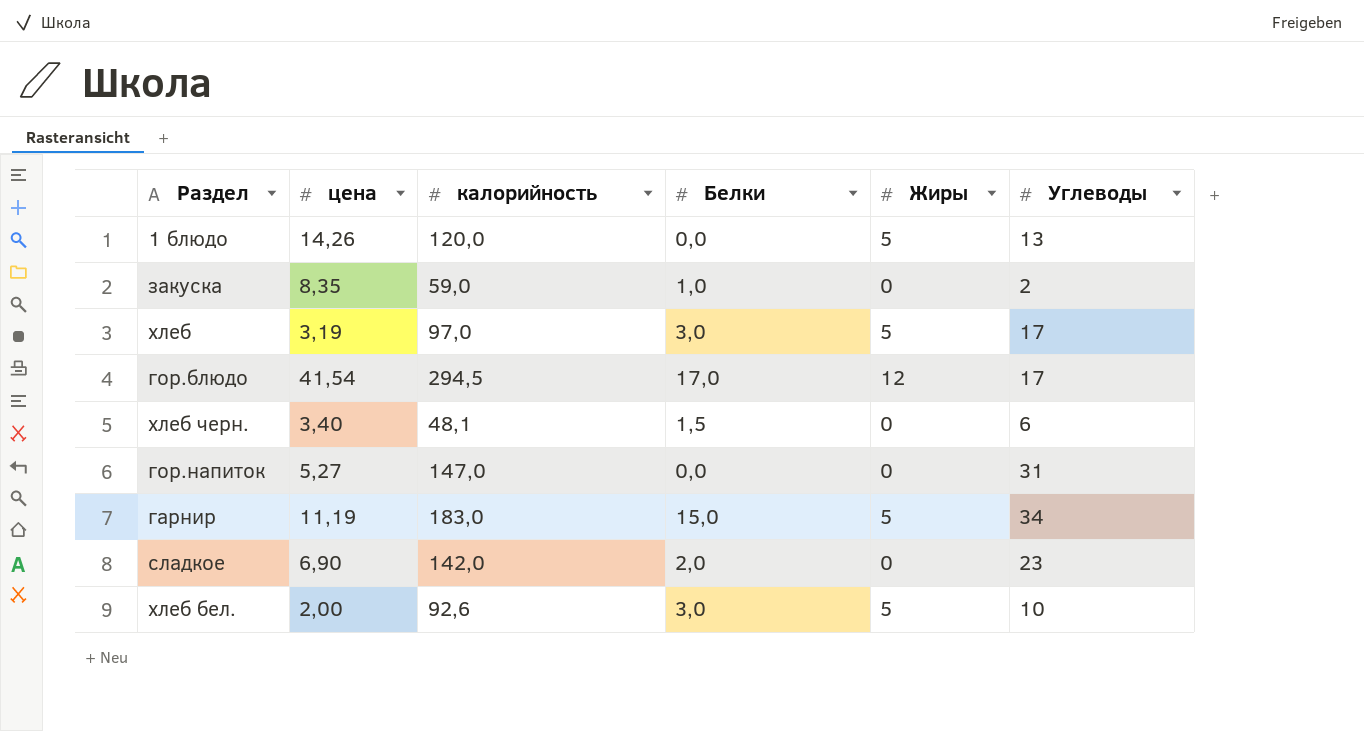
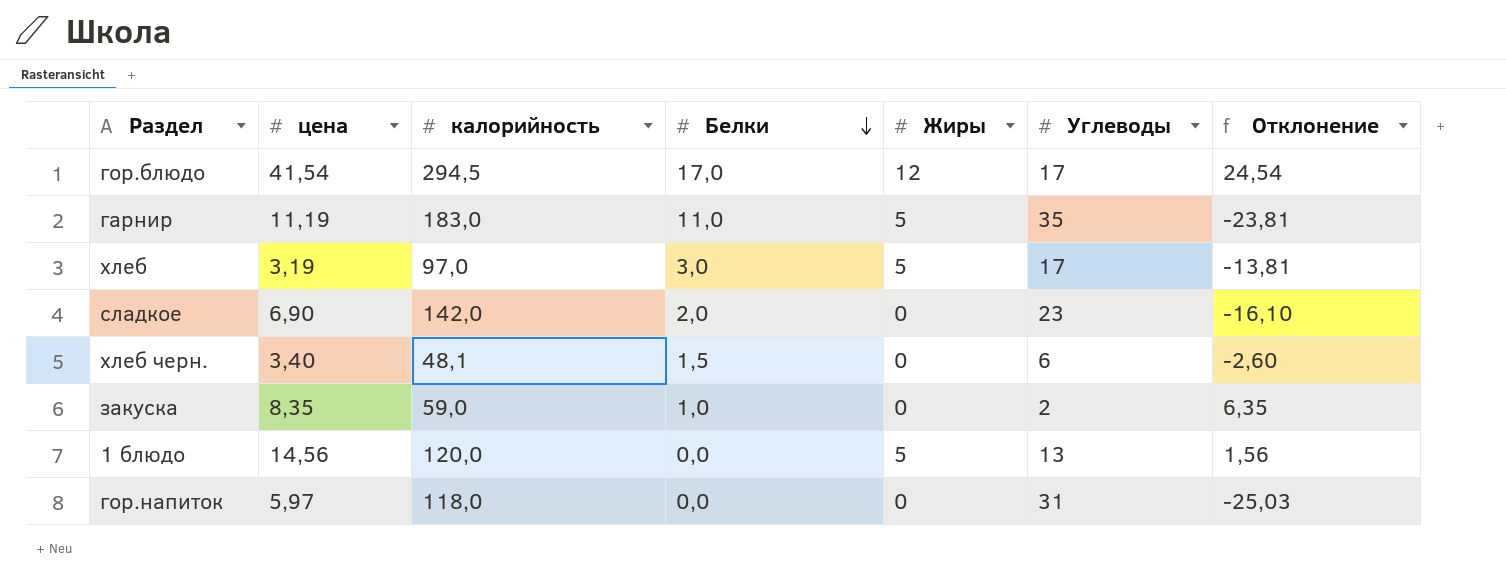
row order: none -> Белки descending
column Отклонение | formula: none -> [цена] - [Углеводы]
row хлеб бел.: 2,00 | 92,6 | 3,0 | 5 | 10 -> none
гарнир | Белки: 15,0 -> 11,0
гарнир | Углеводы: 34 -> 35
1 блюдо | цена: 14,26 -> 14,56
гор.напиток | цена: 5,27 -> 5,97
гор.напиток | калорийность: 147,0 -> 118,0

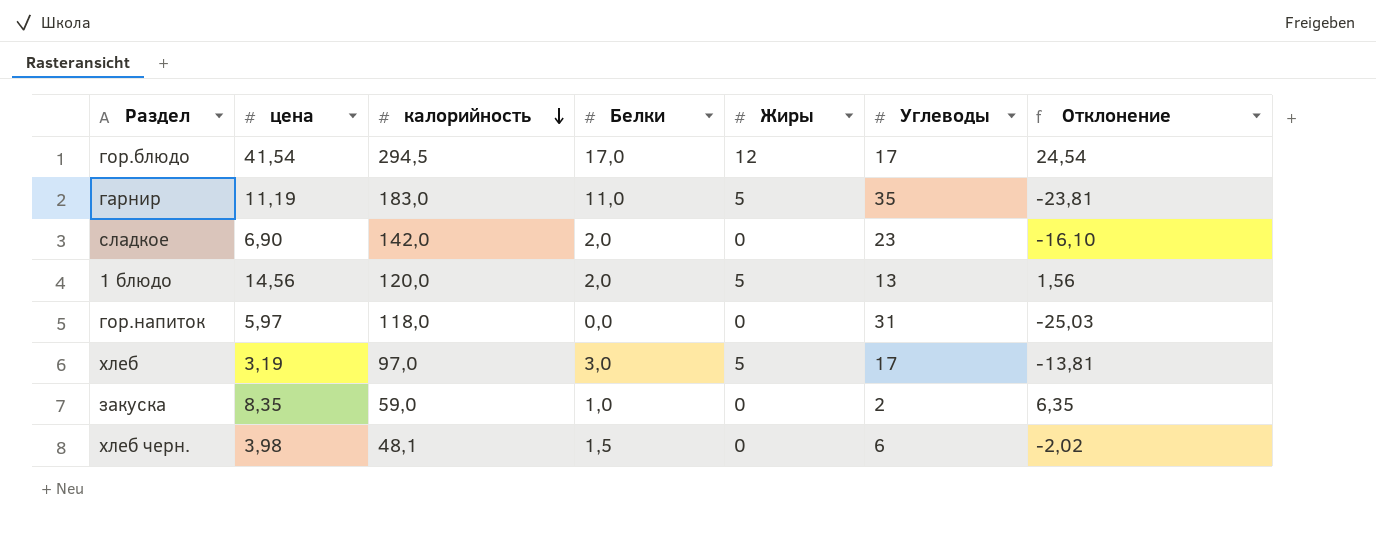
row order: Белки descending -> калорийность descending
1 блюдо | Белки: 0,0 -> 2,0
хлеб черн. | цена: 3,40 -> 3,98
хлеб черн. | Отклонение: -2,60 -> -2,02

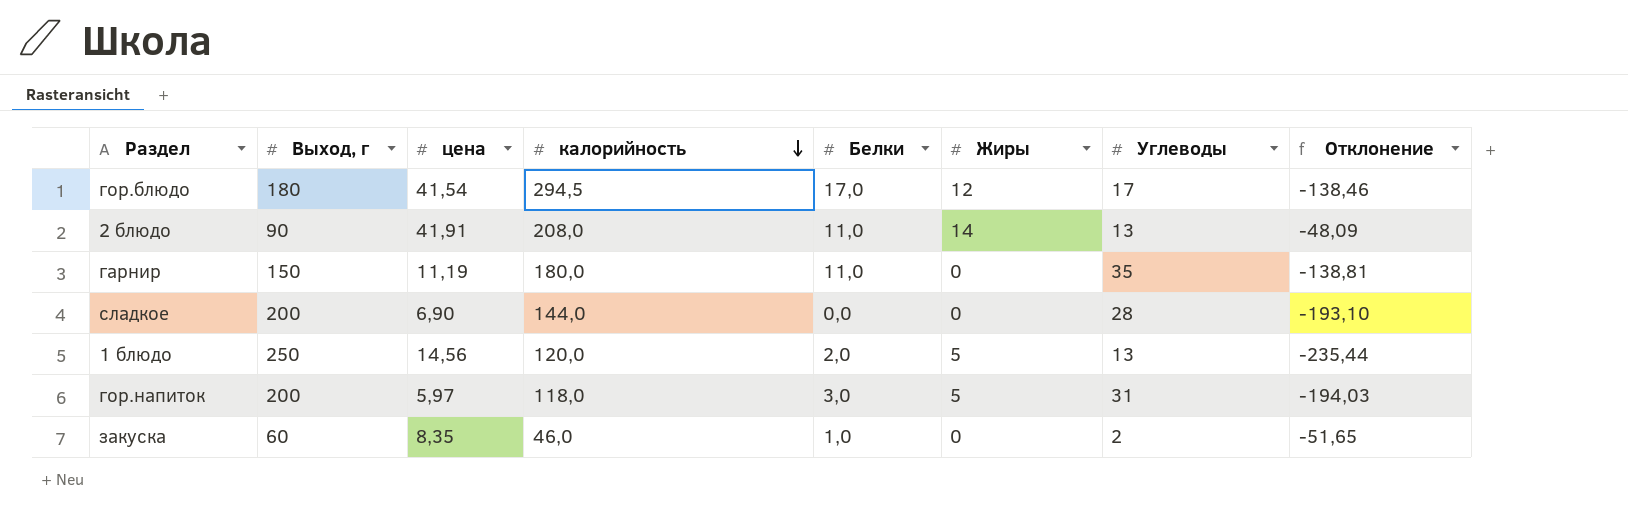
column Выход, г | position: none -> 2
column Отклонение | formula: [цена] - [Углеводы] -> [цена] - [Выход, г]
row хлеб: 3,19 | 97,0 | 3,0 | 5 | 17 | -13,81 -> none
row хлеб черн.: 3,98 | 48,1 | 1,5 | 0 | 6 | -2,02 -> none
row 2 блюдо: none -> 90 | 41,91 | 208,0 | 11,0 | 14 | 13 | -48,09
гарнир | калорийность: 183,0 -> 180,0
гарнир | Жиры: 5 -> 0
сладкое | калорийность: 142,0 -> 144,0
сладкое | Белки: 2,0 -> 0,0
сладкое | Углеводы: 23 -> 28
гор.напиток | Белки: 0,0 -> 3,0
гор.напиток | Жиры: 0 -> 5
закуска | калорийность: 59,0 -> 46,0

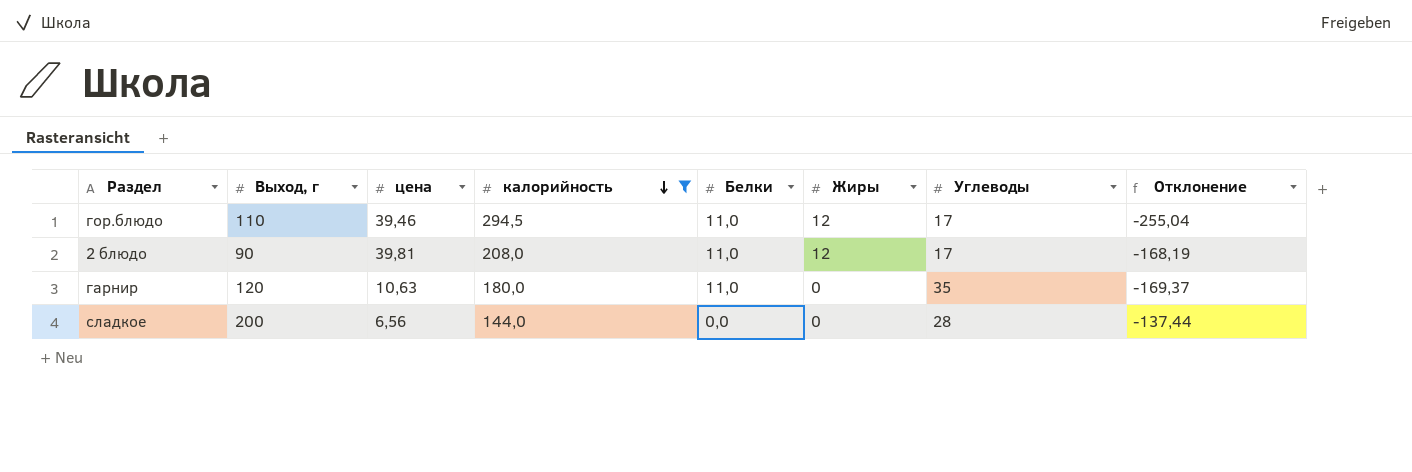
filter: none -> калорийность >= 144,0
column Отклонение | formula: [цена] - [Выход, г] -> [цена] - [калорийность]
гор.блюдо | Выход, г: 180 -> 110
гор.блюдо | цена: 41,54 -> 39,46
гор.блюдо | Белки: 17,0 -> 11,0
2 блюдо | цена: 41,91 -> 39,81
2 блюдо | Жиры: 14 -> 12
2 блюдо | Углеводы: 13 -> 17
гарнир | Выход, г: 150 -> 120
гарнир | цена: 11,19 -> 10,63
сладкое | цена: 6,90 -> 6,56

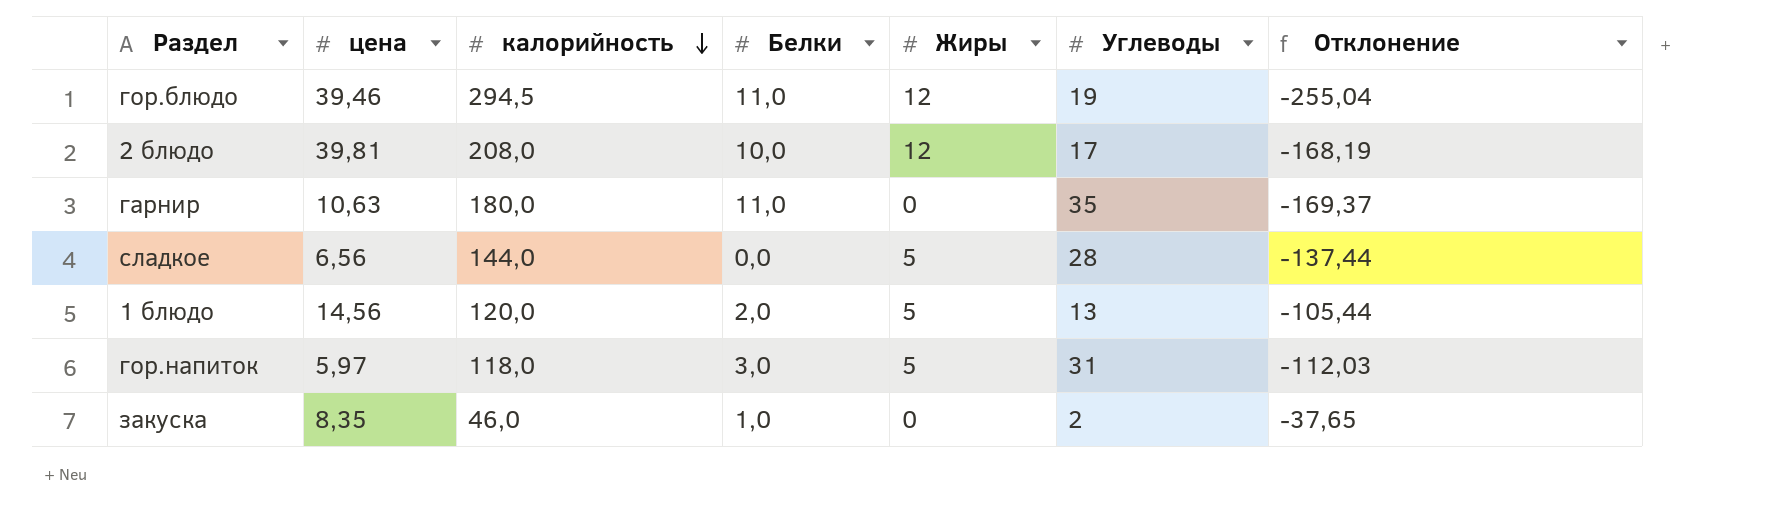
filter: калорийность >= 144,0 -> none
column Выход, г | position: 2 -> none
гор.блюдо | Углеводы: 17 -> 19
2 блюдо | Белки: 11,0 -> 10,0
сладкое | Жиры: 0 -> 5

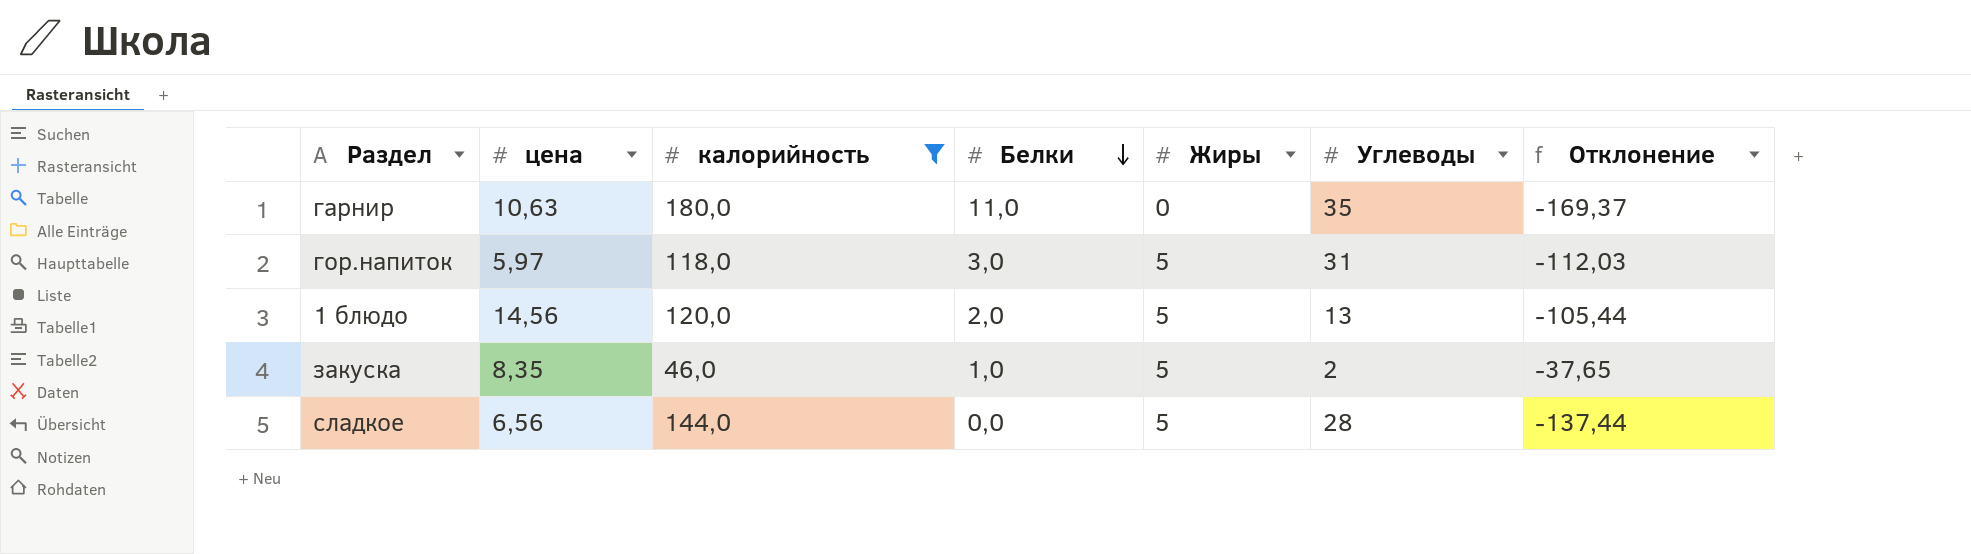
filter: none -> калорийность <= 180,0
row order: калорийность descending -> Белки descending
закуска | Жиры: 0 -> 5

